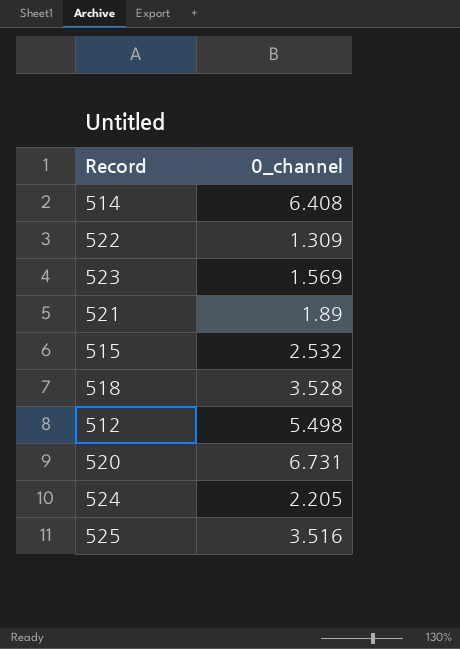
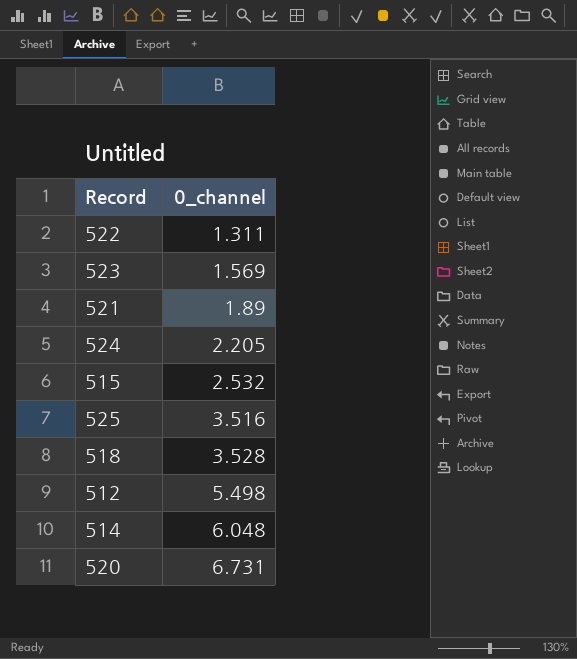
row order: none -> 0_channel ascending
522 | 0_channel: 1.309 -> 1.311
514 | 0_channel: 6.408 -> 6.048

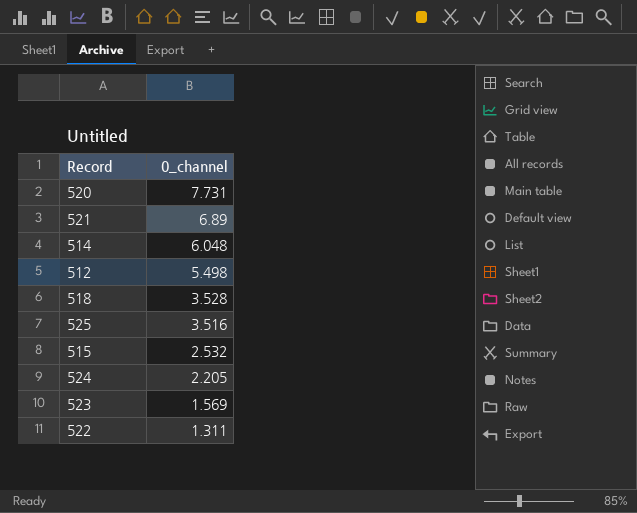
row order: 0_channel ascending -> 0_channel descending
520 | 0_channel: 6.731 -> 7.731
521 | 0_channel: 1.89 -> 6.89

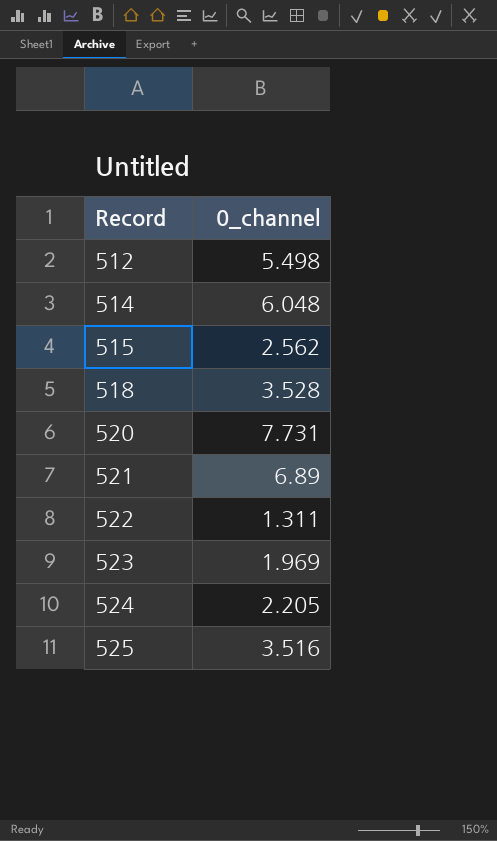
row order: 0_channel descending -> Record ascending
515 | 0_channel: 2.532 -> 2.562
523 | 0_channel: 1.569 -> 1.969

